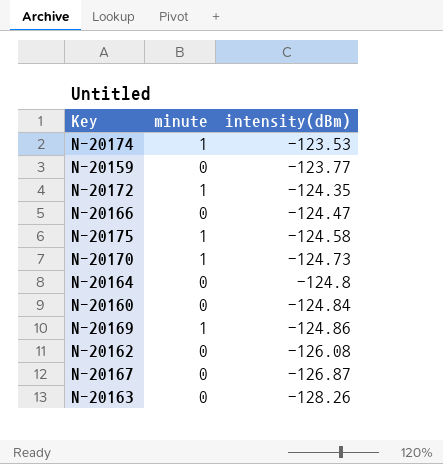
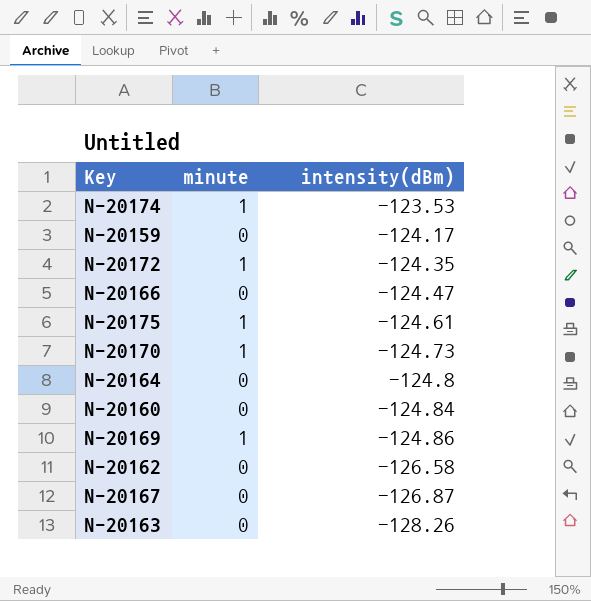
N-20159 | intensity(dBm): -123.77 -> -124.17
N-20175 | intensity(dBm): -124.58 -> -124.61
N-20162 | intensity(dBm): -126.08 -> -126.58

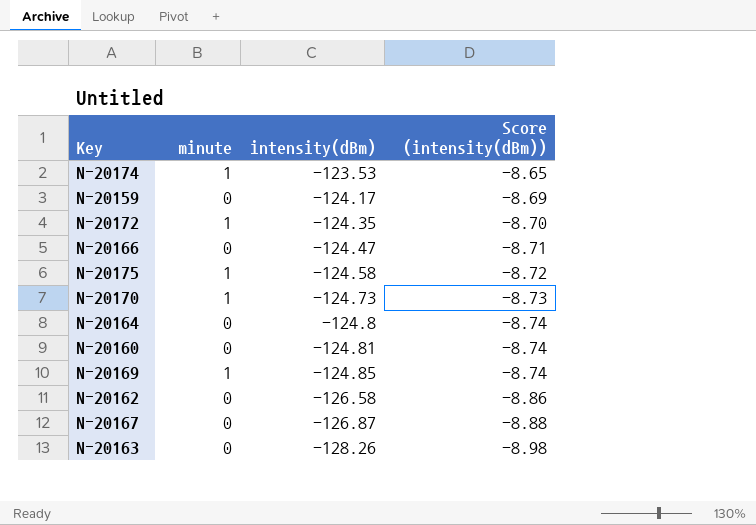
column Score (intensity(dBm)) | formula: none -> [intensity(dBm)] * 0.07
N-20175 | intensity(dBm): -124.61 -> -124.58
N-20160 | intensity(dBm): -124.84 -> -124.81
N-20169 | intensity(dBm): -124.86 -> -124.85

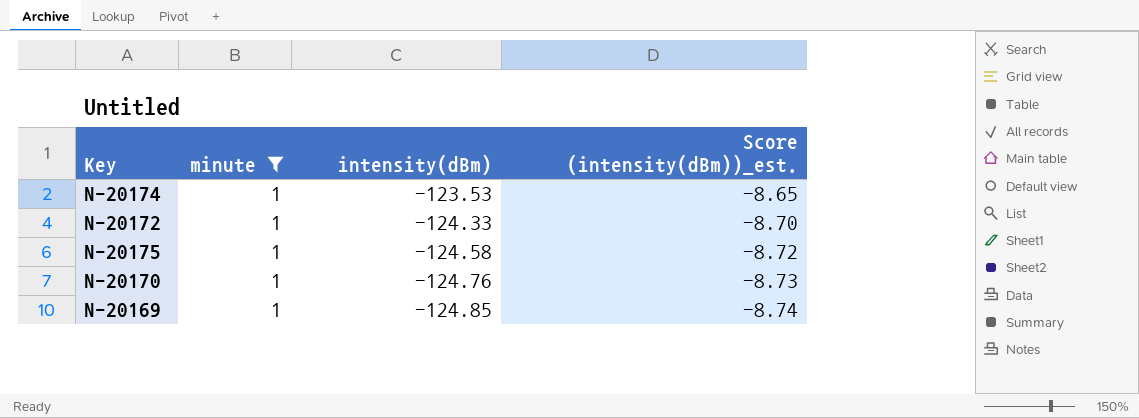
filter: none -> minute = 1
column name: Score (intensity(dBm)) -> Score (intensity(dBm))_est.
N-20172 | intensity(dBm): -124.35 -> -124.33
N-20170 | intensity(dBm): -124.73 -> -124.76

